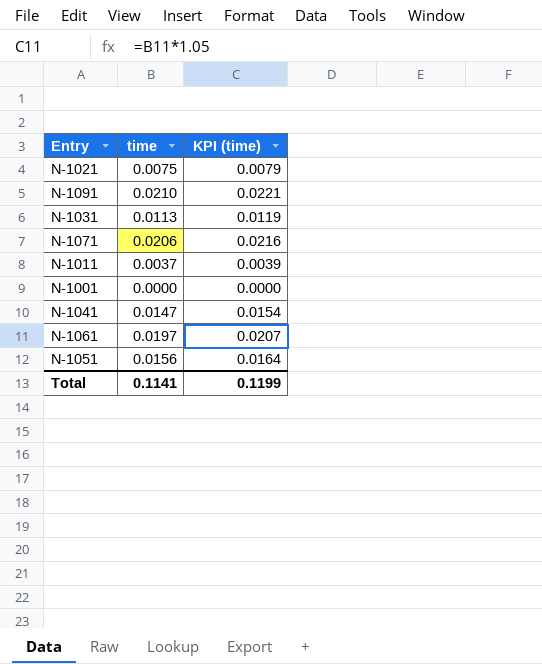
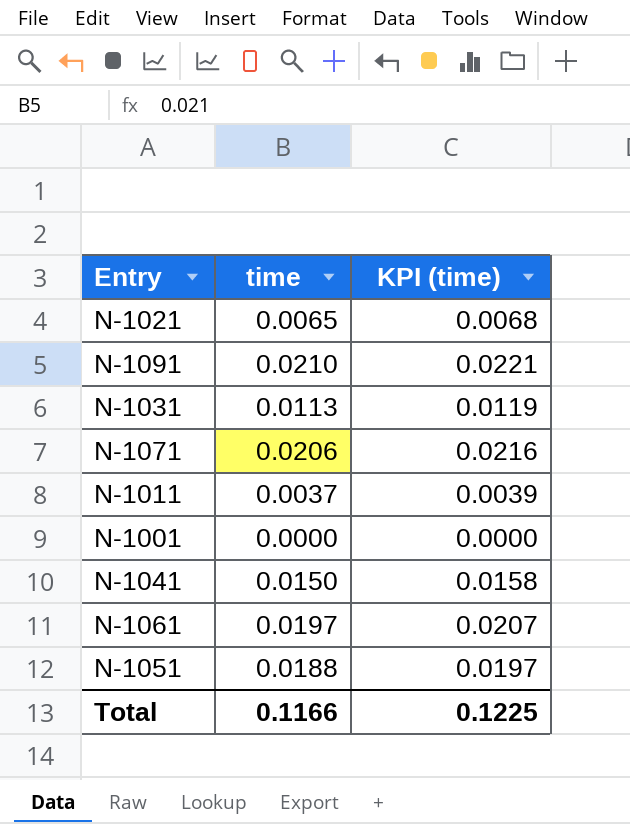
N-1021 | time: 0.0075 -> 0.0065
N-1021 | KPI (time): 0.0079 -> 0.0068
N-1041 | time: 0.0147 -> 0.0150
N-1041 | KPI (time): 0.0154 -> 0.0158
N-1051 | time: 0.0156 -> 0.0188
N-1051 | KPI (time): 0.0164 -> 0.0197
Total | time: 0.1141 -> 0.1166
Total | KPI (time): 0.1199 -> 0.1225

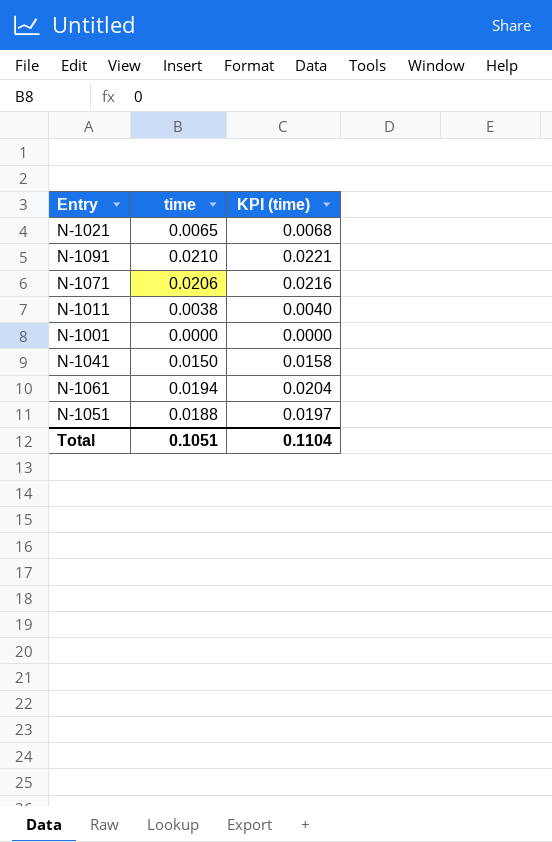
row N-1031: 0.0113 | 0.0119 -> none
N-1011 | time: 0.0037 -> 0.0038
N-1011 | KPI (time): 0.0039 -> 0.0040
N-1061 | time: 0.0197 -> 0.0194
N-1061 | KPI (time): 0.0207 -> 0.0204
Total | time: 0.1166 -> 0.1051
Total | KPI (time): 0.1225 -> 0.1104

